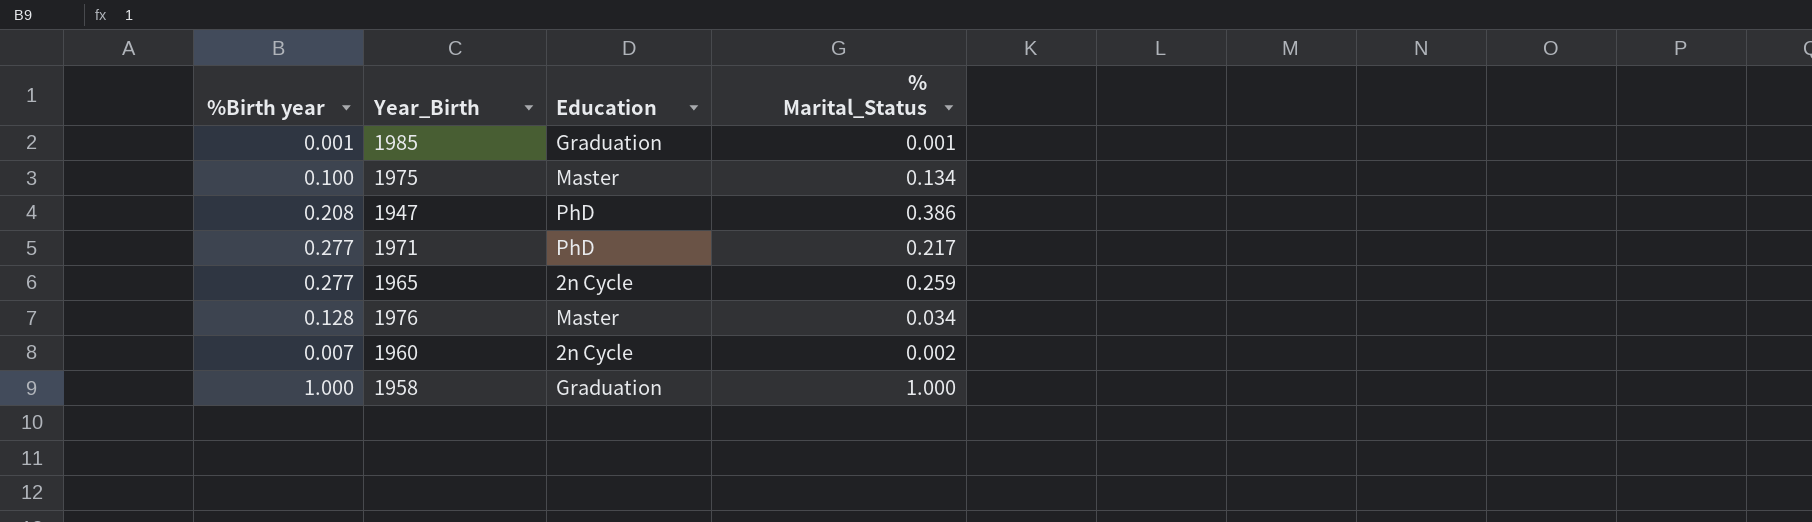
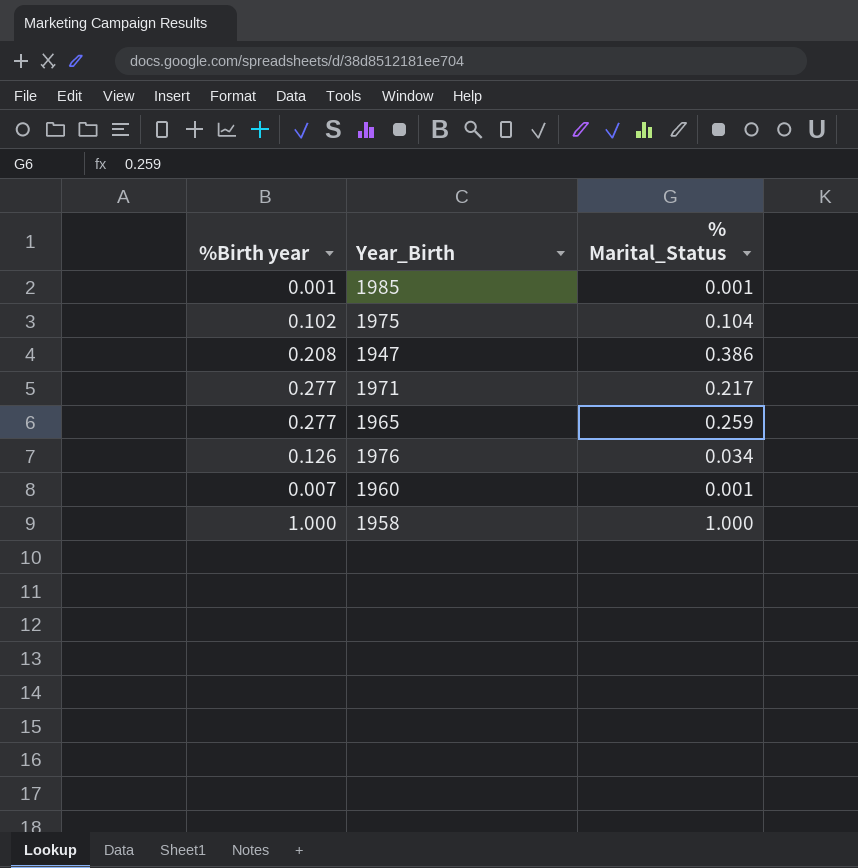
column Education | position: 3 -> none
1975 | %Birth year: 0.100 -> 0.102
1975 | % Marital_Status: 0.134 -> 0.104
1976 | %Birth year: 0.128 -> 0.126
1960 | % Marital_Status: 0.002 -> 0.001

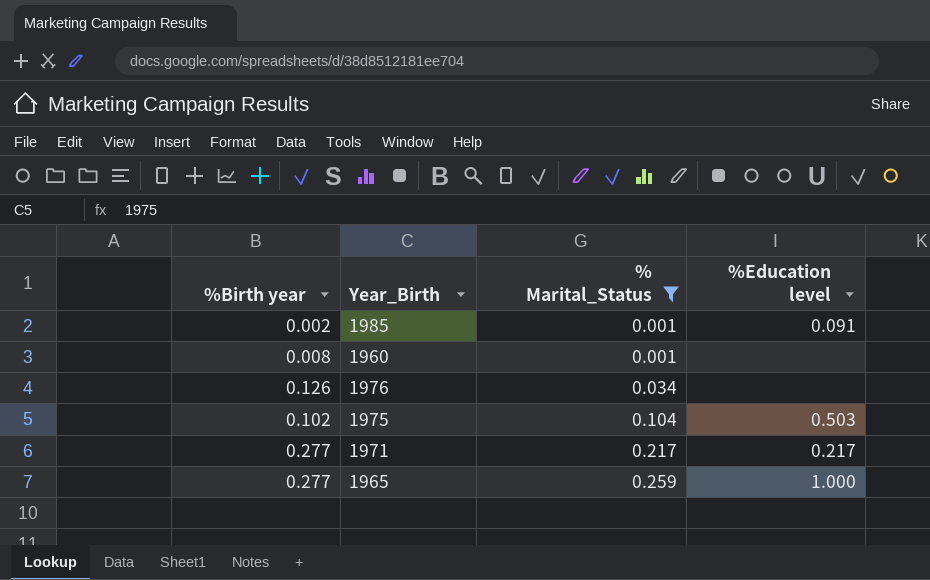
filter: none -> % Marital_Status <= 0.259
row order: none -> % Marital_Status ascending
column %Education level | position: none -> 4
1985 | %Birth year: 0.001 -> 0.002
1960 | %Birth year: 0.007 -> 0.008

